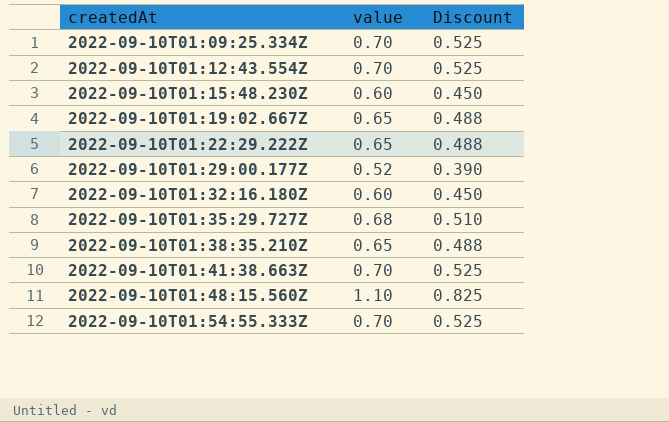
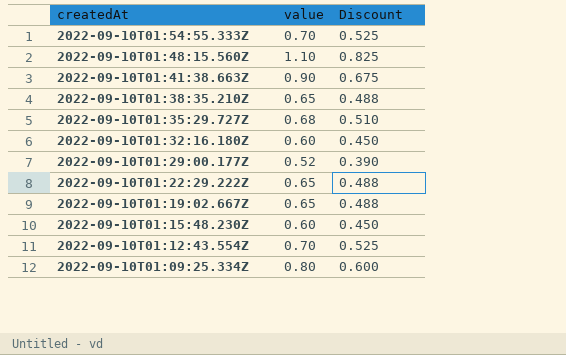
row order: createdAt ascending -> createdAt descending
2022-09-10T01:41:38.663Z | value: 0.70 -> 0.90
2022-09-10T01:41:38.663Z | Discount: 0.525 -> 0.675
2022-09-10T01:09:25.334Z | value: 0.70 -> 0.80
2022-09-10T01:09:25.334Z | Discount: 0.525 -> 0.600

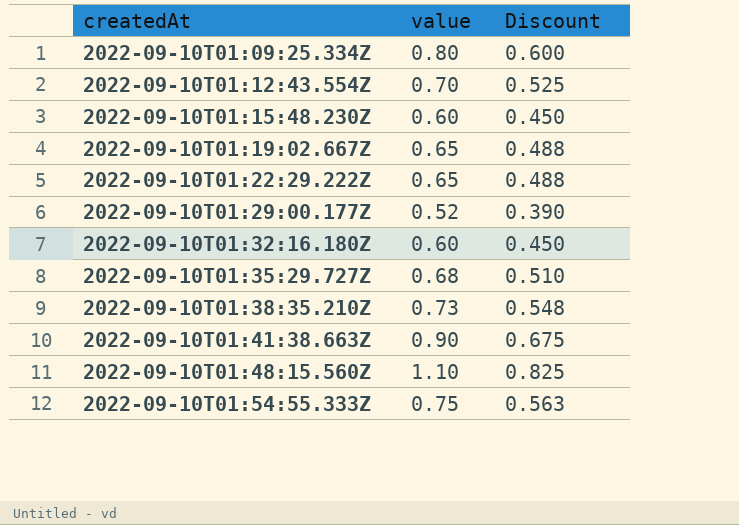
row order: createdAt descending -> createdAt ascending
2022-09-10T01:38:35.210Z | value: 0.65 -> 0.73
2022-09-10T01:38:35.210Z | Discount: 0.488 -> 0.548
2022-09-10T01:54:55.333Z | value: 0.70 -> 0.75
2022-09-10T01:54:55.333Z | Discount: 0.525 -> 0.563

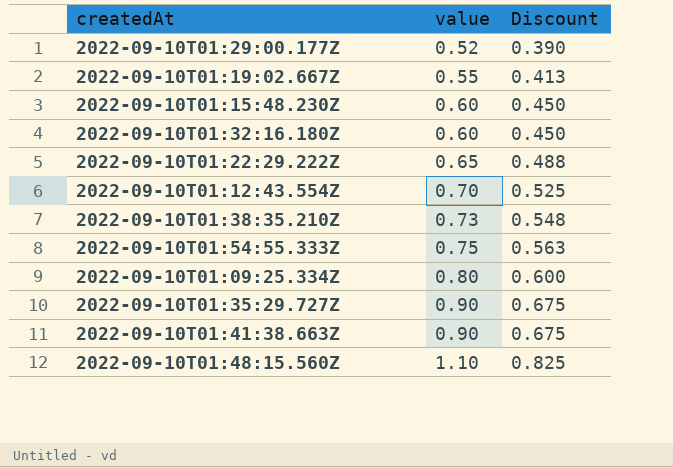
row order: createdAt ascending -> value ascending
2022-09-10T01:19:02.667Z | value: 0.65 -> 0.55
2022-09-10T01:19:02.667Z | Discount: 0.488 -> 0.413
2022-09-10T01:35:29.727Z | value: 0.68 -> 0.90
2022-09-10T01:35:29.727Z | Discount: 0.510 -> 0.675

